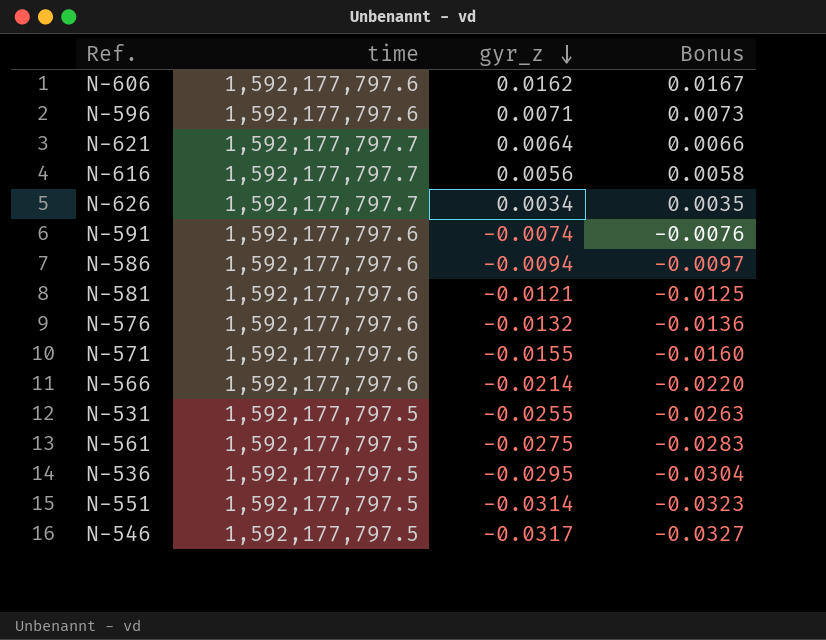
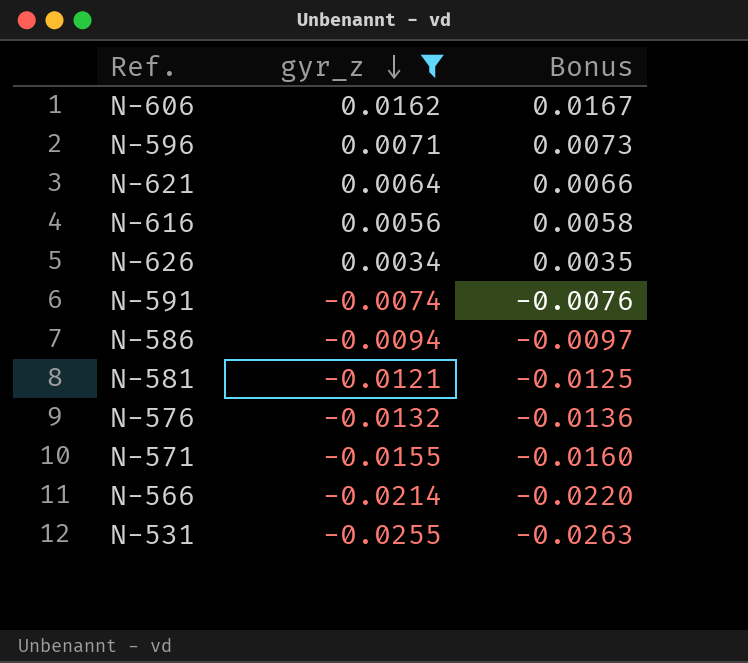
filter: none -> gyr_z >= -0.0255
column time | position: 2 -> none

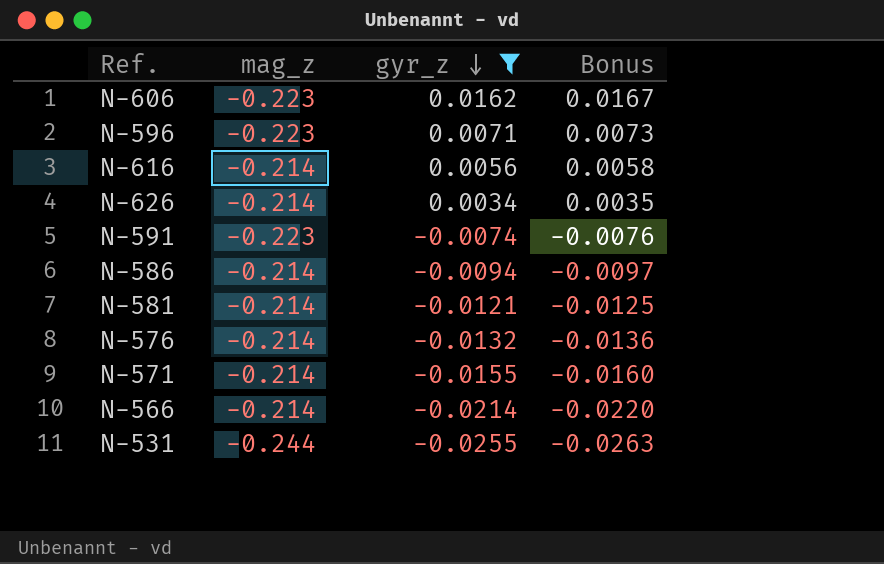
column mag_z | position: none -> 2
row N-621: 0.0064 | 0.0066 -> none

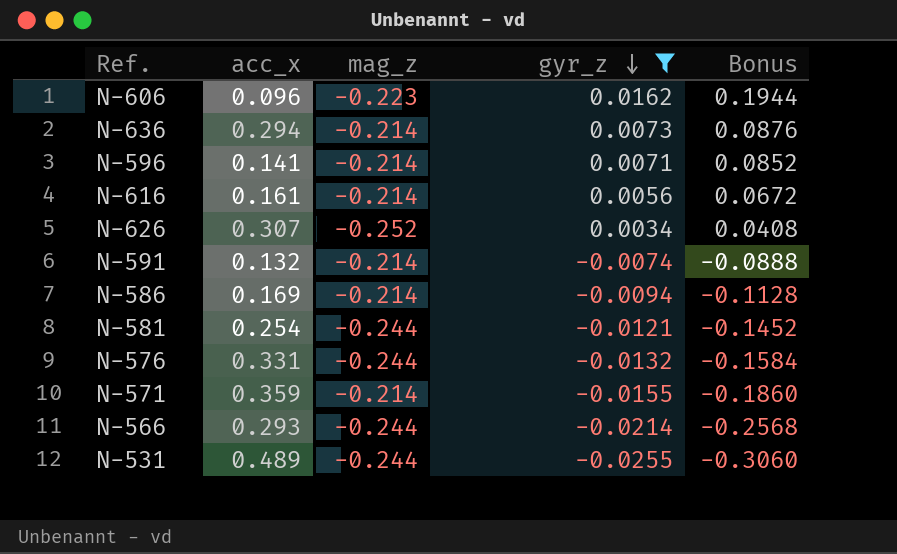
column acc_x | position: none -> 2
column Bonus | formula: [gyr_z] * 1.03 -> [gyr_z] * 12
row N-636: none -> 0.294 | -0.214 | 0.0073 | 0.0876
N-596 | mag_z: -0.223 -> -0.214
N-626 | mag_z: -0.214 -> -0.252
N-591 | mag_z: -0.223 -> -0.214
N-581 | mag_z: -0.214 -> -0.244
N-576 | mag_z: -0.214 -> -0.244
N-566 | mag_z: -0.214 -> -0.244

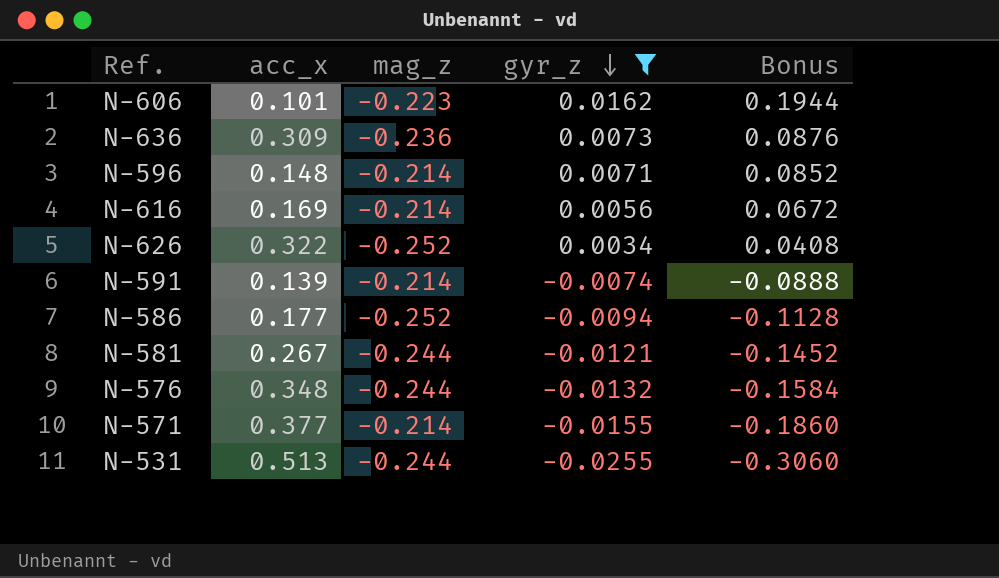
row N-566: 0.293 | -0.244 | -0.0214 | -0.2568 -> none
N-606 | acc_x: 0.096 -> 0.101
N-636 | acc_x: 0.294 -> 0.309
N-636 | mag_z: -0.214 -> -0.236
N-596 | acc_x: 0.141 -> 0.148
N-616 | acc_x: 0.161 -> 0.169
N-626 | acc_x: 0.307 -> 0.322
N-591 | acc_x: 0.132 -> 0.139
N-586 | acc_x: 0.169 -> 0.177
N-586 | mag_z: -0.214 -> -0.252
N-581 | acc_x: 0.254 -> 0.267
N-576 | acc_x: 0.331 -> 0.348
N-571 | acc_x: 0.359 -> 0.377
N-531 | acc_x: 0.489 -> 0.513

